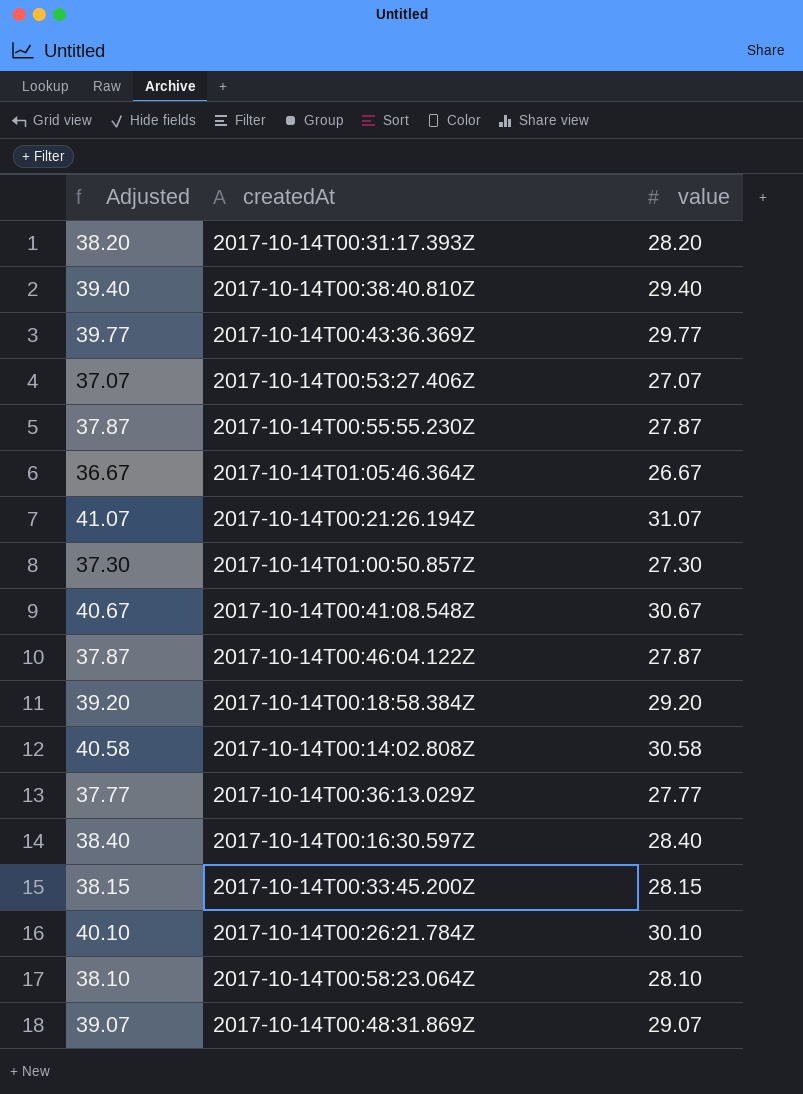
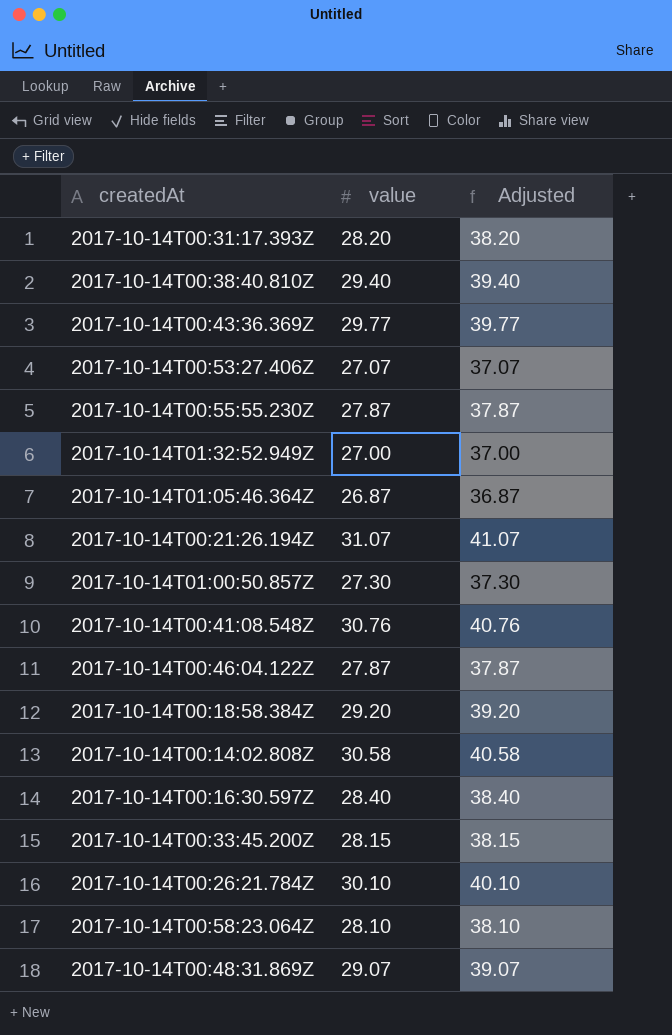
column Adjusted | position: 1 -> 3
row 2017-10-14T00:36:13.029Z: 37.77 | 27.77 -> none
row 2017-10-14T01:32:52.949Z: none -> 27.00 | 37.00
2017-10-14T01:05:46.364Z | value: 26.67 -> 26.87
2017-10-14T01:05:46.364Z | Adjusted: 36.67 -> 36.87
2017-10-14T00:41:08.548Z | value: 30.67 -> 30.76
2017-10-14T00:41:08.548Z | Adjusted: 40.67 -> 40.76

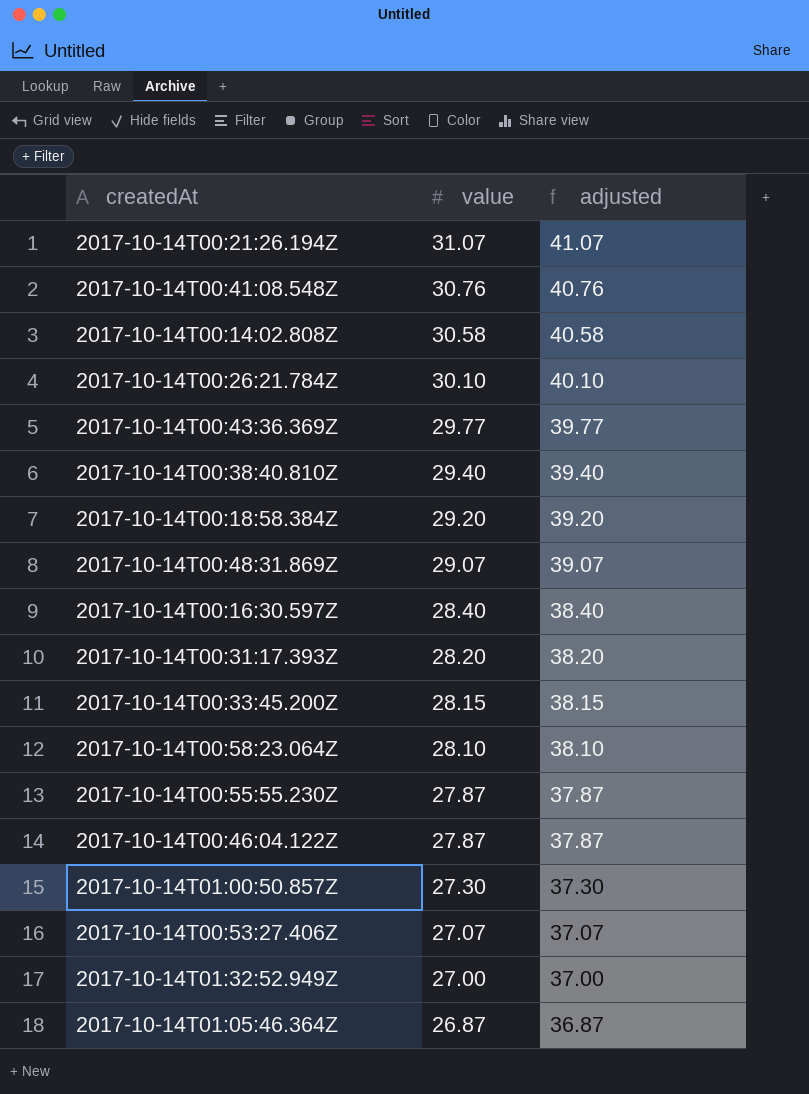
row order: none -> value descending
column name: Adjusted -> adjusted

